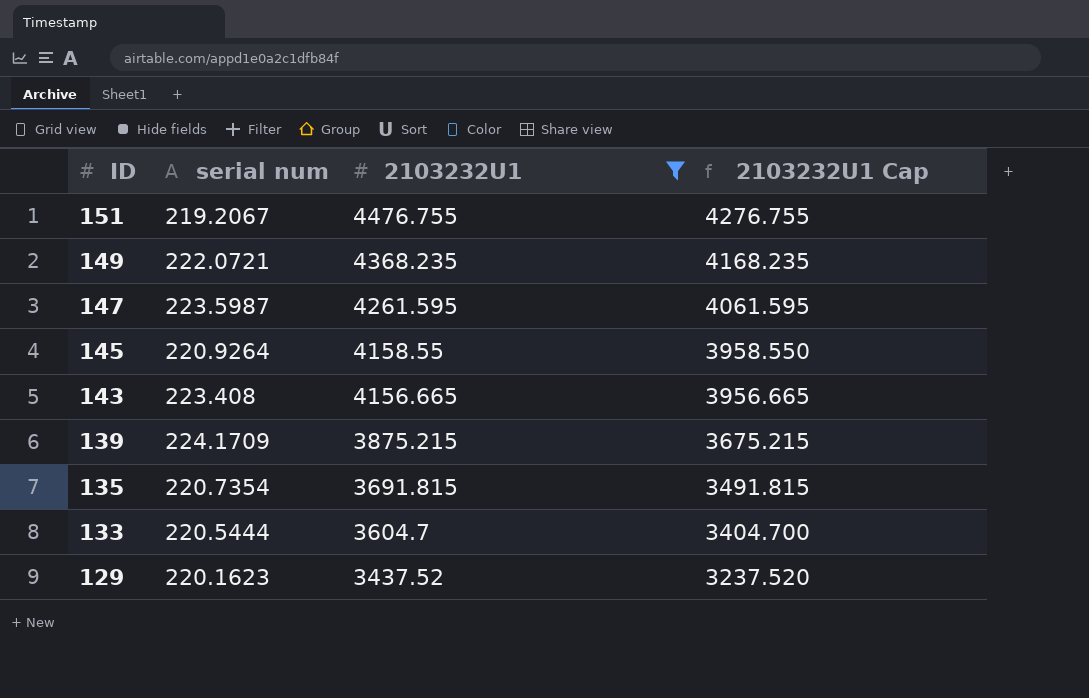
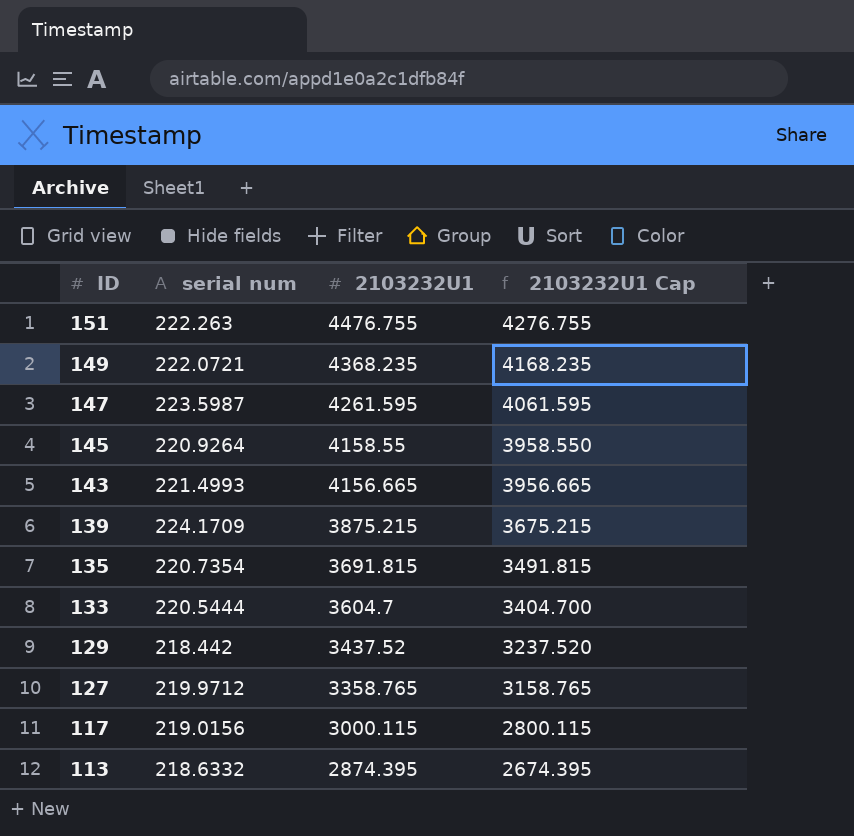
filter: 2103232U1 >= 3437.52 -> none
151 | serial num: 219.2067 -> 222.263
143 | serial num: 223.408 -> 221.4993
129 | serial num: 220.1623 -> 218.442

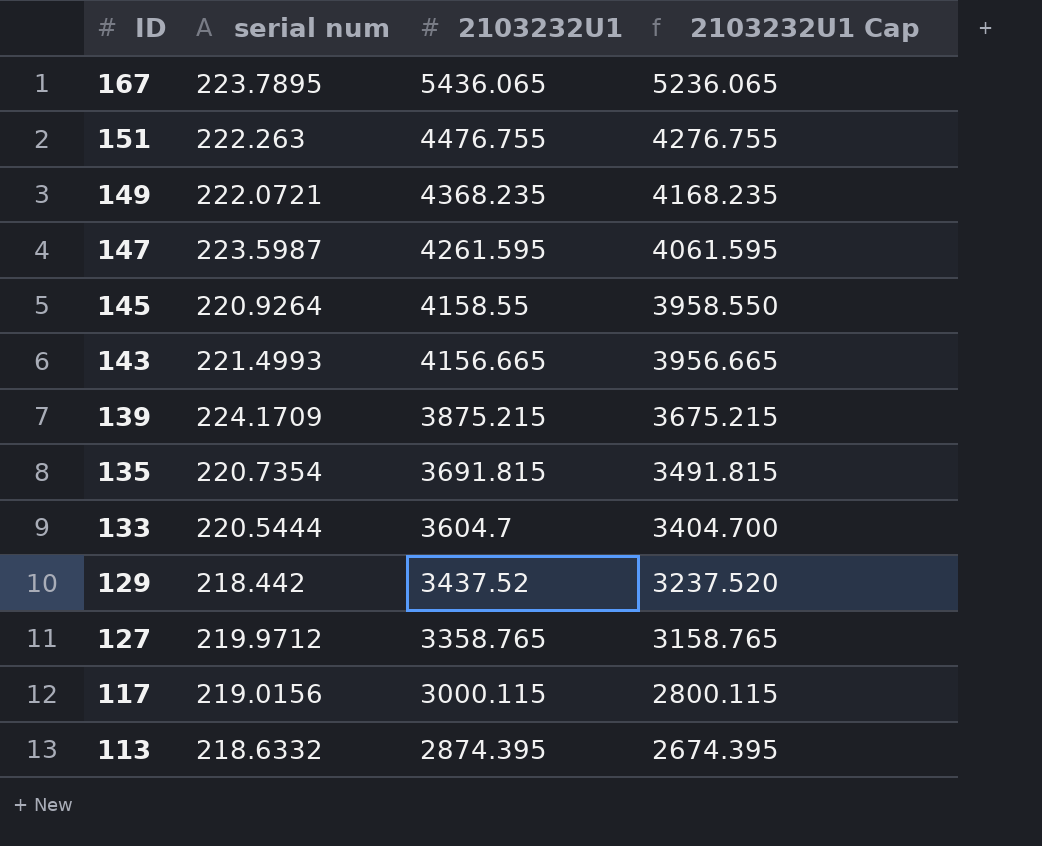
row 167: none -> 223.7895 | 5436.065 | 5236.065

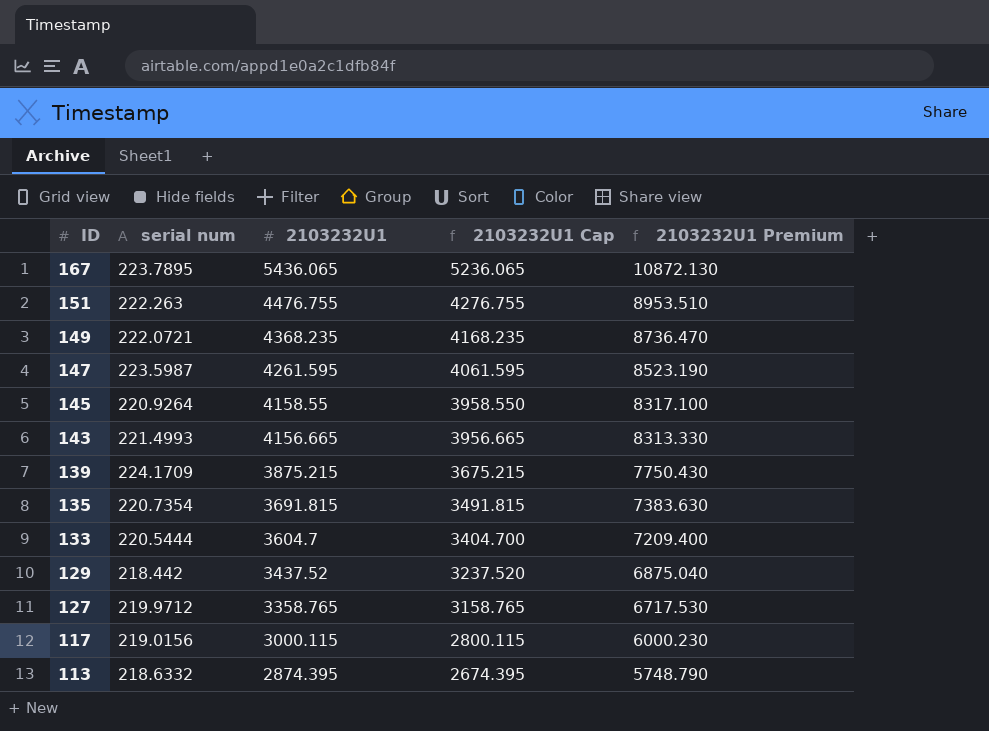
column 2103232U1 Premium | formula: none -> [2103232U1] * 2

